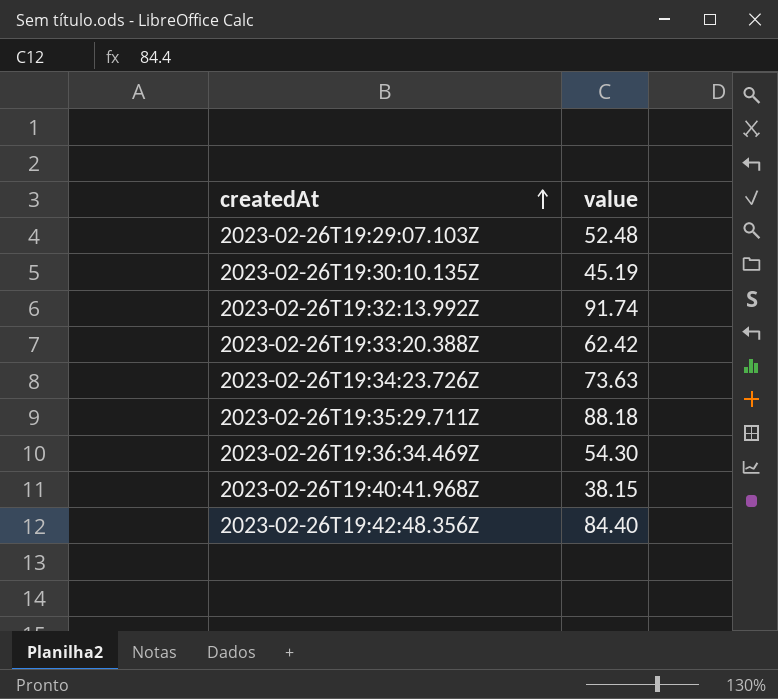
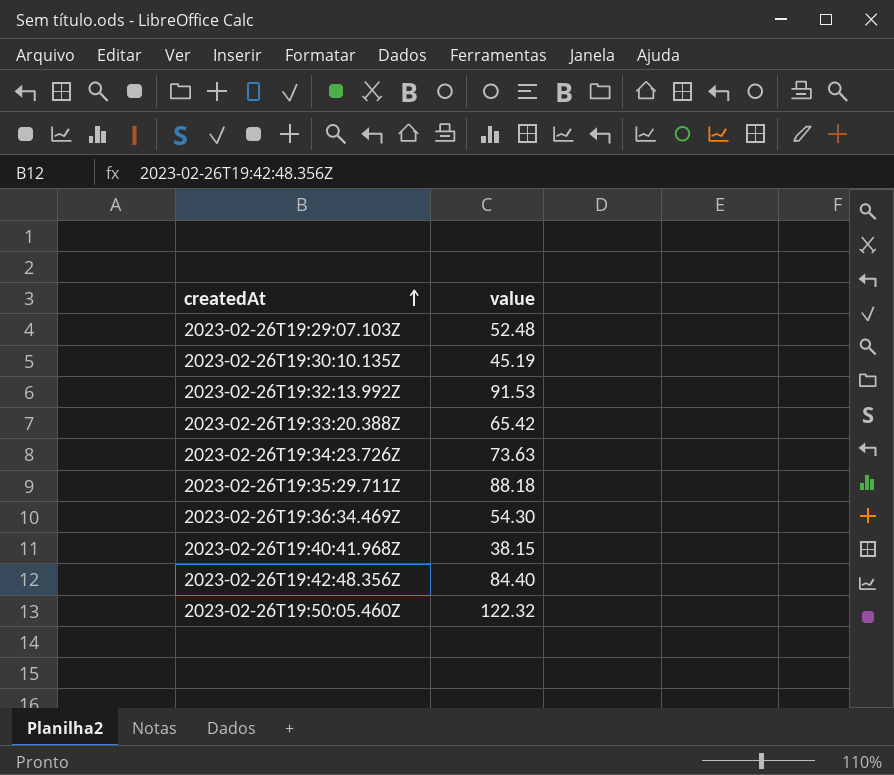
2023-02-26T19:32:13.992Z | value: 91.74 -> 91.53
2023-02-26T19:33:20.388Z | value: 62.42 -> 65.42
row 2023-02-26T19:50:05.460Z: none -> 122.32

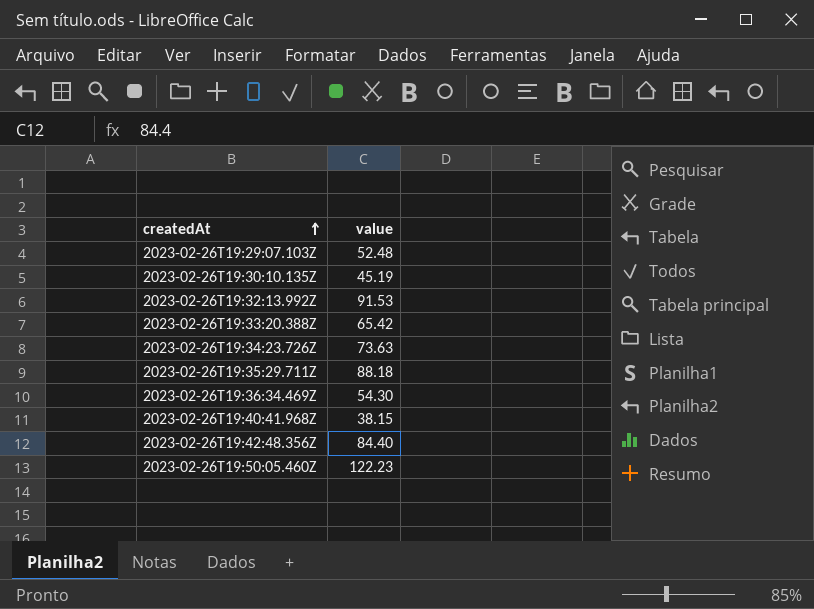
2023-02-26T19:50:05.460Z | value: 122.32 -> 122.23

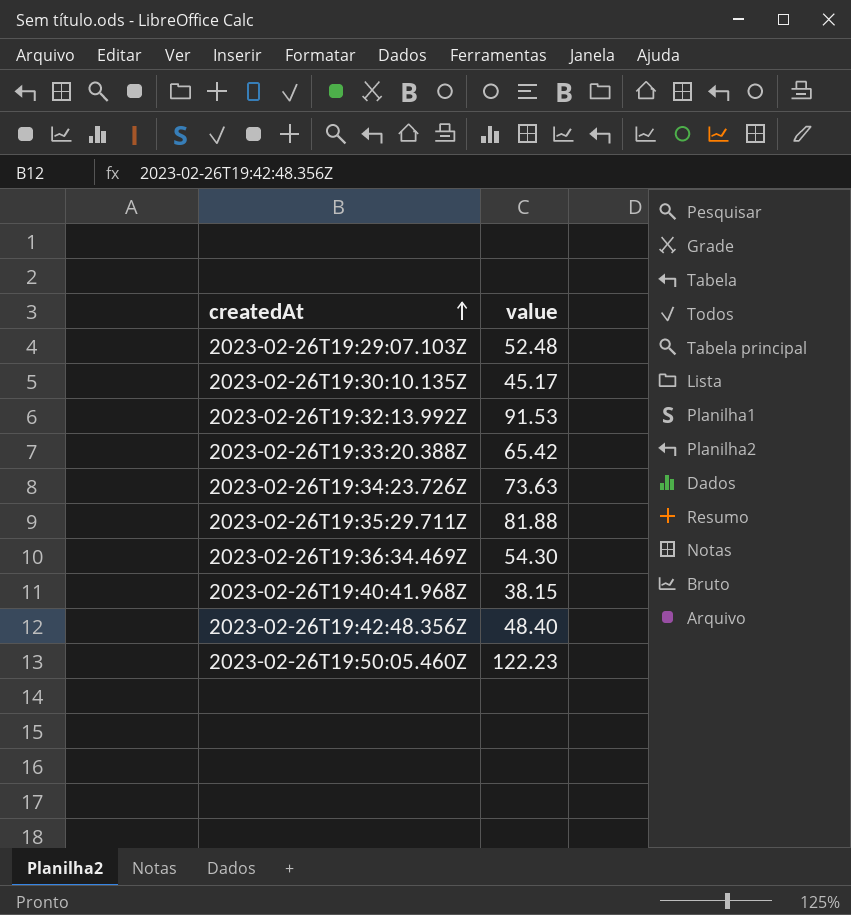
2023-02-26T19:30:10.135Z | value: 45.19 -> 45.17
2023-02-26T19:35:29.711Z | value: 88.18 -> 81.88
2023-02-26T19:42:48.356Z | value: 84.40 -> 48.40

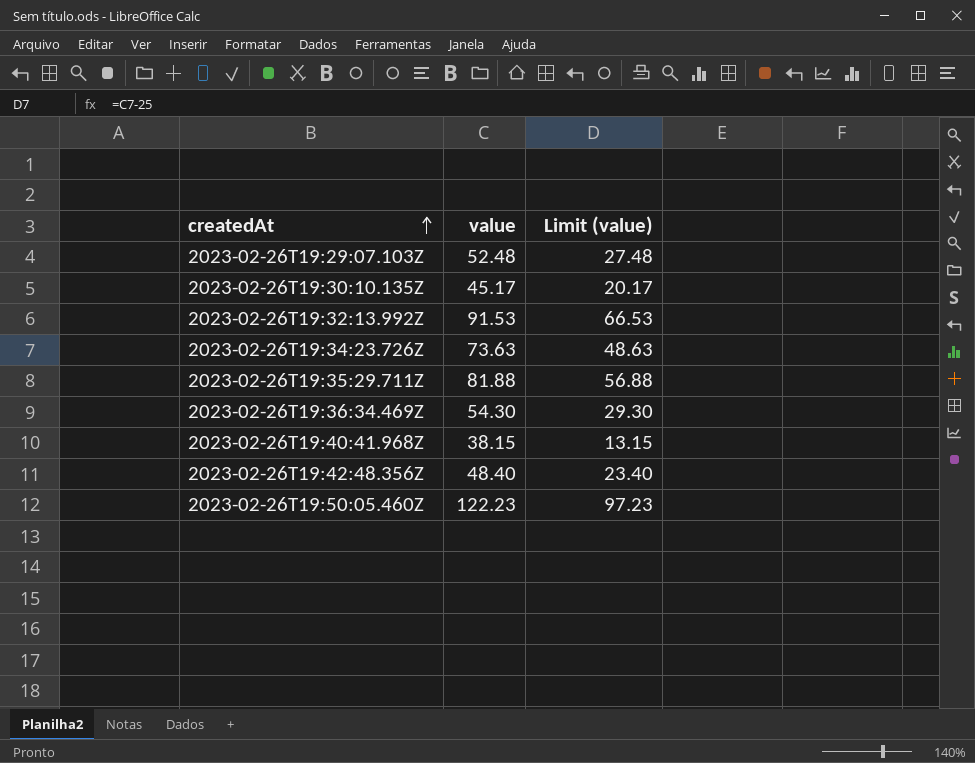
column Limit (value) | formula: none -> [value] - 25
row 2023-02-26T19:33:20.388Z: 65.42 -> none

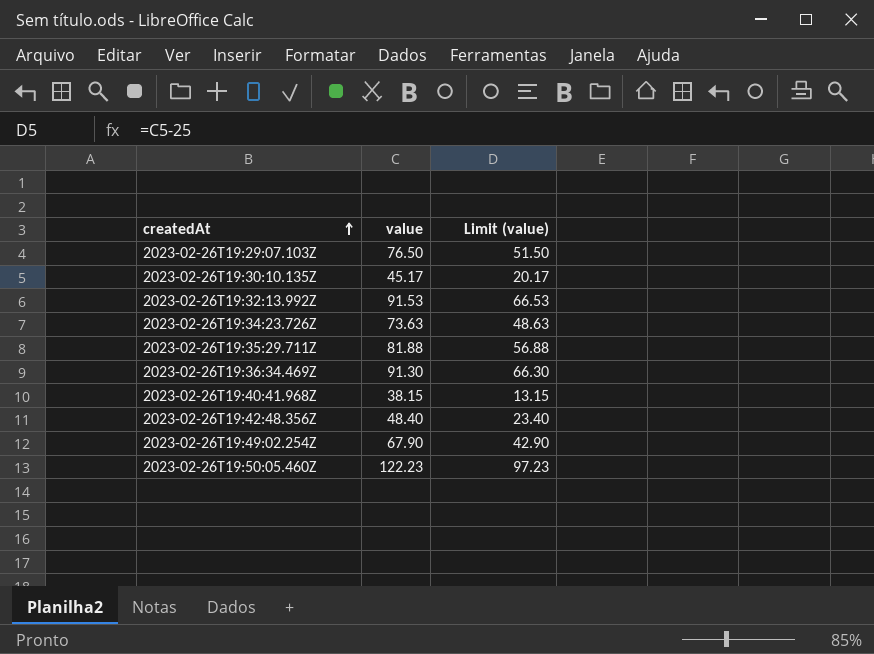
2023-02-26T19:29:07.103Z | value: 52.48 -> 76.50
2023-02-26T19:29:07.103Z | Limit (value): 27.48 -> 51.50
2023-02-26T19:36:34.469Z | value: 54.30 -> 91.30
2023-02-26T19:36:34.469Z | Limit (value): 29.30 -> 66.30
row 2023-02-26T19:49:02.254Z: none -> 67.90 | 42.90

